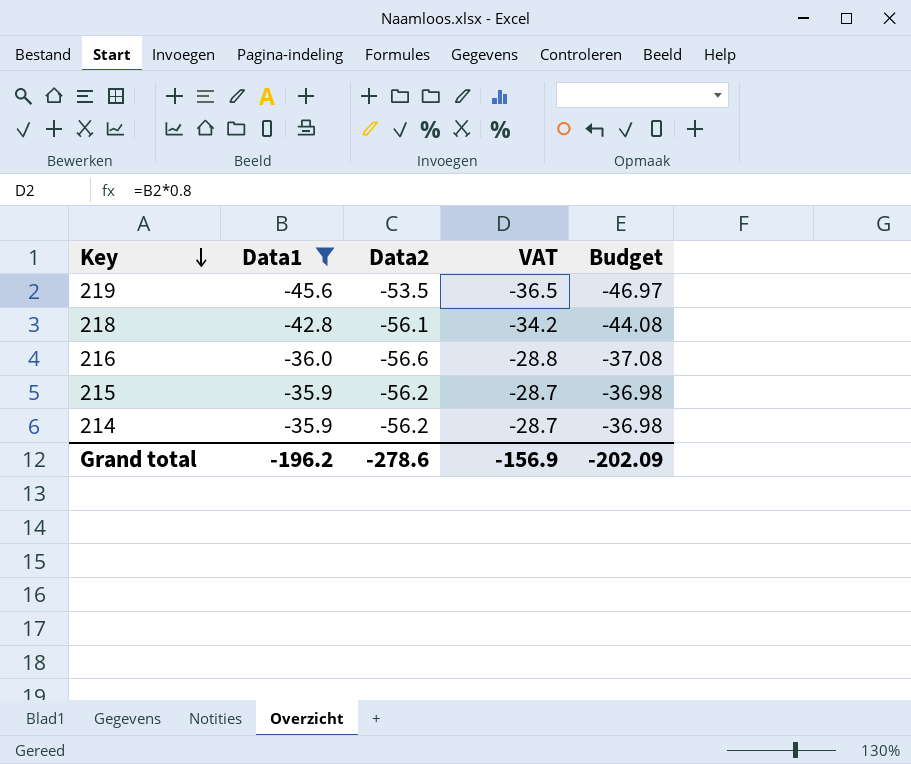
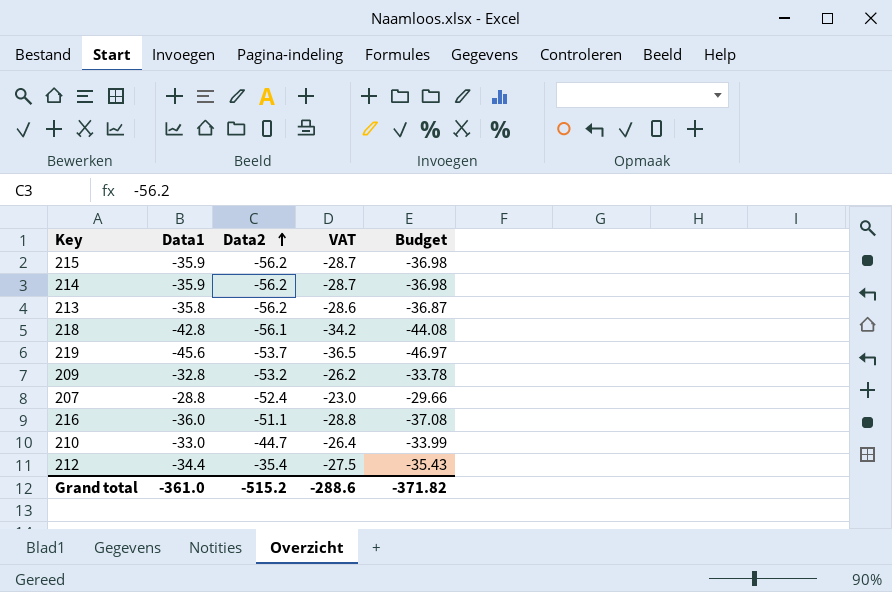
filter: Data1 <= -35.9 -> none
row order: Key descending -> Data2 ascending
219 | Data2: -53.5 -> -53.7
216 | Data2: -56.6 -> -51.1
Grand total | Data1: -196.2 -> -361.0
Grand total | Data2: -278.6 -> -515.2
Grand total | VAT: -156.9 -> -288.6
Grand total | Budget: -202.09 -> -371.82

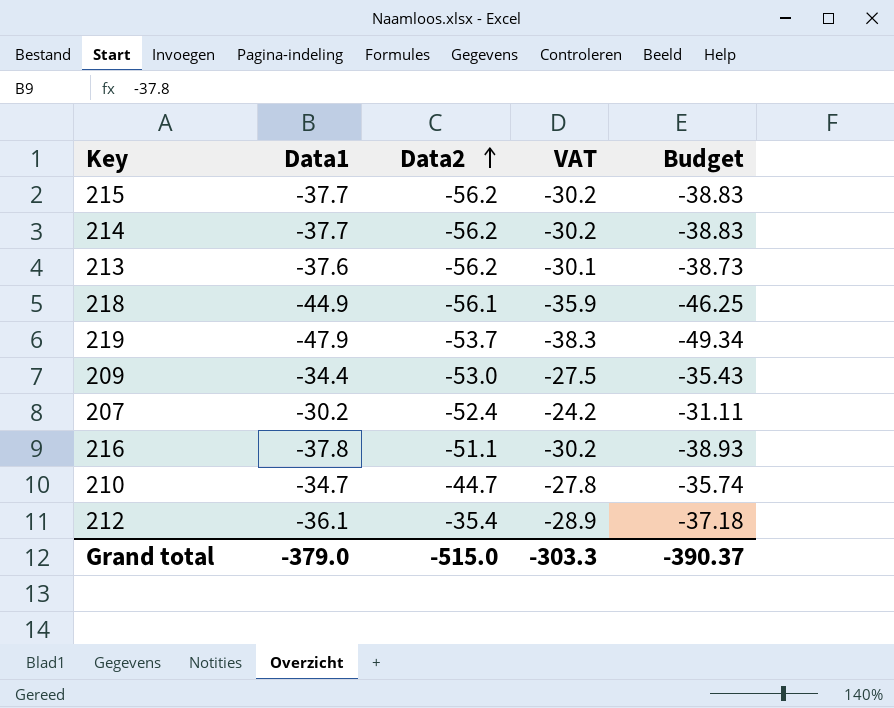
215 | Data1: -35.9 -> -37.7
215 | VAT: -28.7 -> -30.2
215 | Budget: -36.98 -> -38.83
214 | Data1: -35.9 -> -37.7
214 | VAT: -28.7 -> -30.2
214 | Budget: -36.98 -> -38.83
213 | Data1: -35.8 -> -37.6
213 | VAT: -28.6 -> -30.1
213 | Budget: -36.87 -> -38.73
218 | Data1: -42.8 -> -44.9
218 | VAT: -34.2 -> -35.9
218 | Budget: -44.08 -> -46.25
219 | Data1: -45.6 -> -47.9
219 | VAT: -36.5 -> -38.3
219 | Budget: -46.97 -> -49.34
209 | Data1: -32.8 -> -34.4
209 | Data2: -53.2 -> -53.0
209 | VAT: -26.2 -> -27.5
209 | Budget: -33.78 -> -35.43
207 | Data1: -28.8 -> -30.2
207 | VAT: -23.0 -> -24.2
207 | Budget: -29.66 -> -31.11
216 | Data1: -36.0 -> -37.8
216 | VAT: -28.8 -> -30.2
216 | Budget: -37.08 -> -38.93
210 | Data1: -33.0 -> -34.7
210 | VAT: -26.4 -> -27.8
210 | Budget: -33.99 -> -35.74
212 | Data1: -34.4 -> -36.1
212 | VAT: -27.5 -> -28.9
212 | Budget: -35.43 -> -37.18
Grand total | Data1: -361.0 -> -379.0
Grand total | Data2: -515.2 -> -515.0
Grand total | VAT: -288.6 -> -303.3
Grand total | Budget: -371.82 -> -390.37

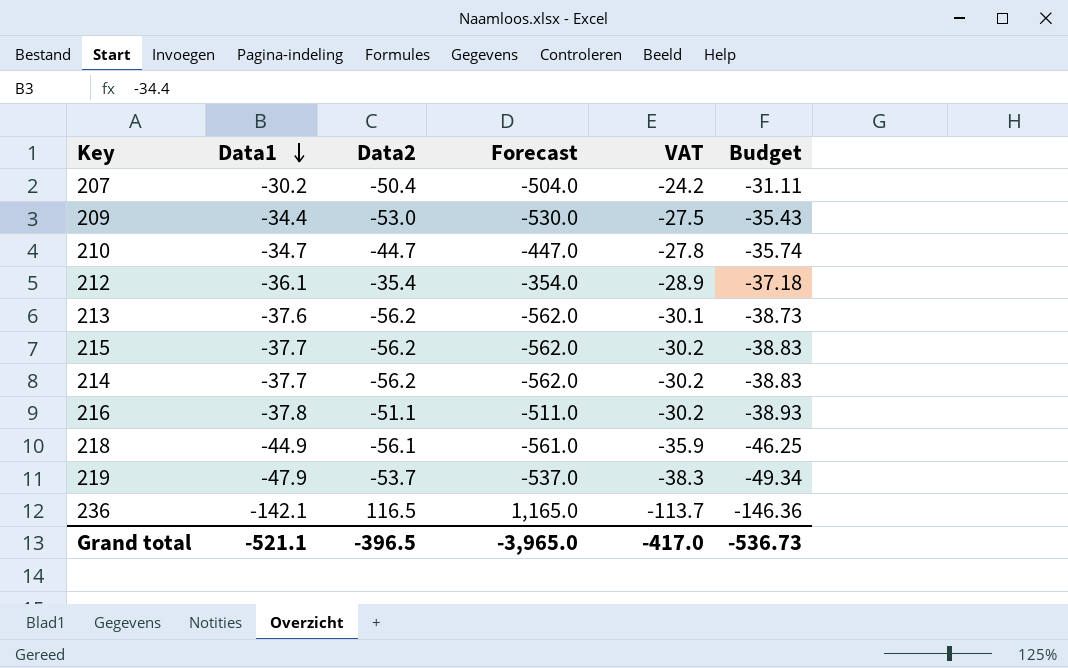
row order: Data2 ascending -> Data1 descending
column Forecast | formula: none -> [Data2] * 10
207 | Data2: -52.4 -> -50.4
row 236: none -> -142.1 | 116.5 | 1,165.0 | -113.7 | -146.36
Grand total | Data1: -379.0 -> -521.1
Grand total | Data2: -515.0 -> -396.5
Grand total | VAT: -303.3 -> -417.0
Grand total | Budget: -390.37 -> -536.73

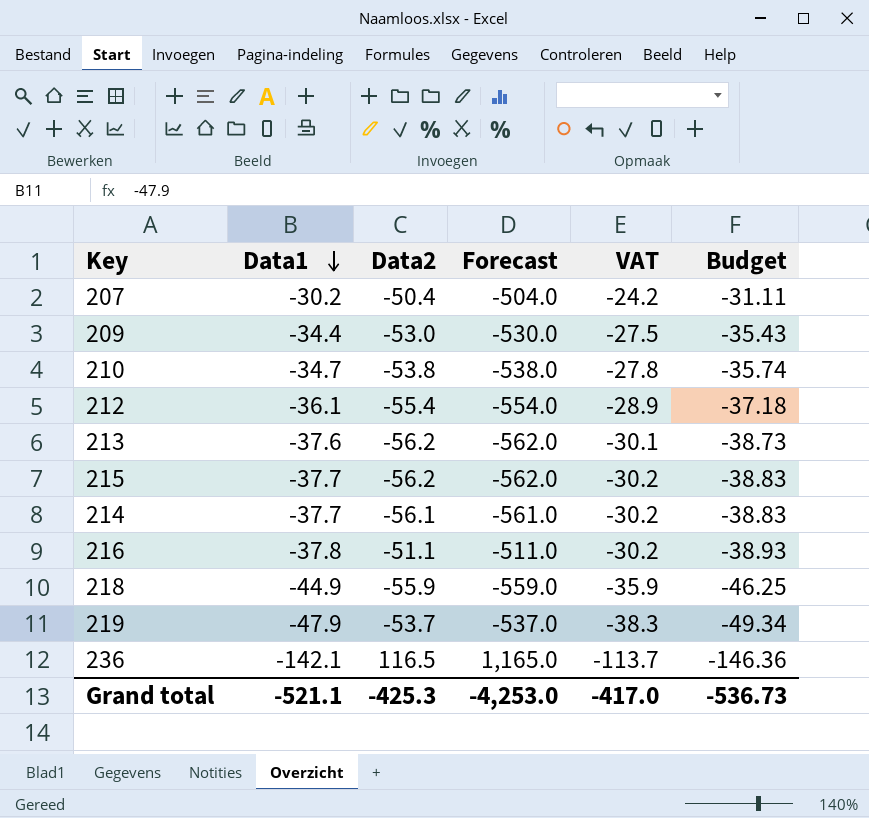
210 | Data2: -44.7 -> -53.8
210 | Forecast: -447.0 -> -538.0
212 | Data2: -35.4 -> -55.4
212 | Forecast: -354.0 -> -554.0
214 | Data2: -56.2 -> -56.1
214 | Forecast: -562.0 -> -561.0
218 | Data2: -56.1 -> -55.9
218 | Forecast: -561.0 -> -559.0
Grand total | Data2: -396.5 -> -425.3
Grand total | Forecast: -3,965.0 -> -4,253.0

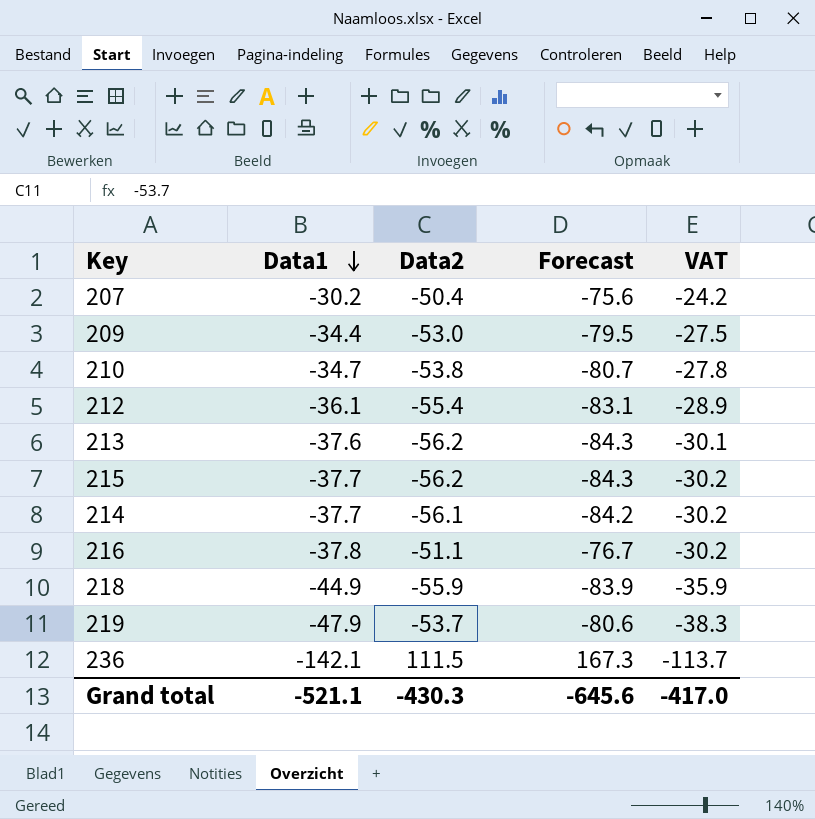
column Budget | formula: [Data1] * 1.03 -> none
column Forecast | formula: [Data2] * 10 -> [Data2] * 1.5
236 | Data2: 116.5 -> 111.5
Grand total | Data2: -425.3 -> -430.3
Grand total | Forecast: -4,253.0 -> -645.6

